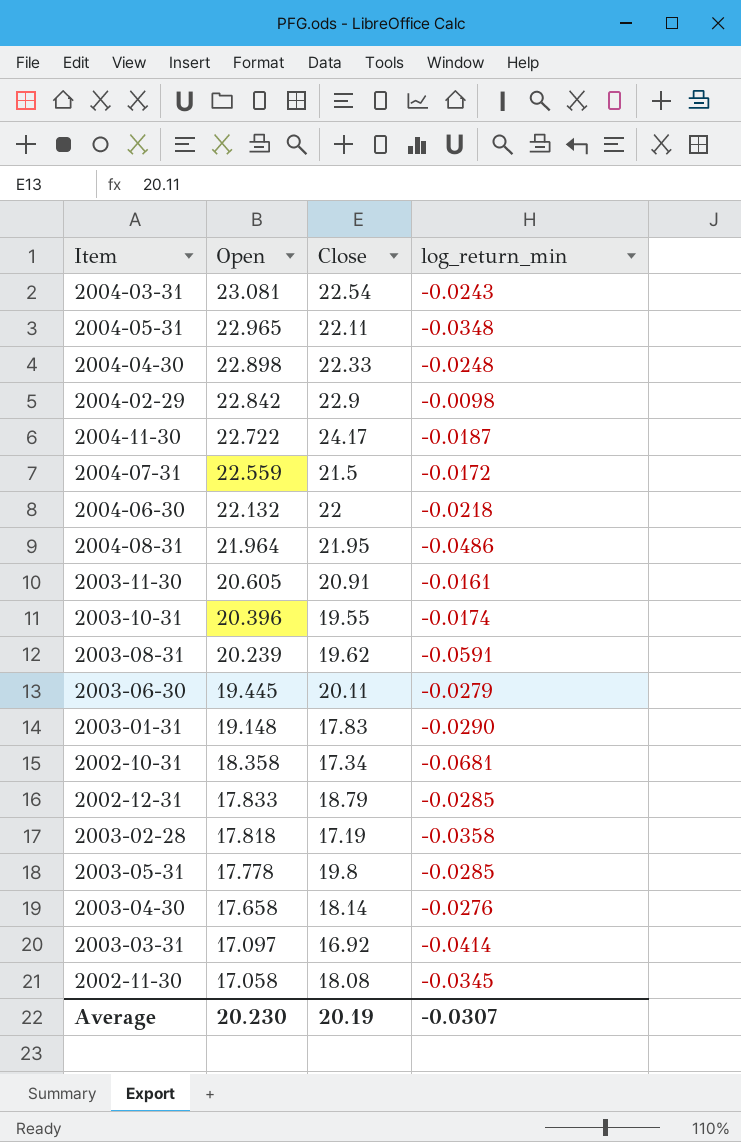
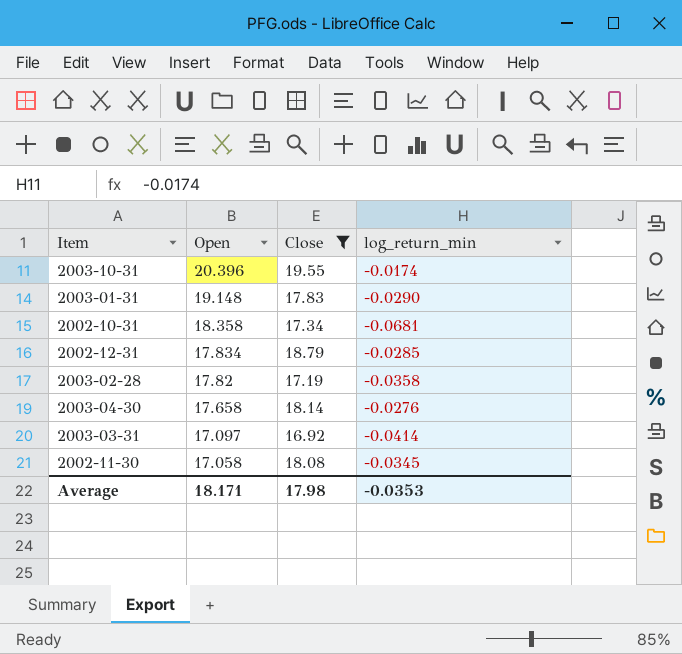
filter: none -> Close <= 19.55
2002-12-31 | Open: 17.833 -> 17.834
2003-02-28 | Open: 17.818 -> 17.82
Average | Open: 20.230 -> 18.171
Average | Close: 20.19 -> 17.98
Average | log_return_min: -0.0307 -> -0.0353

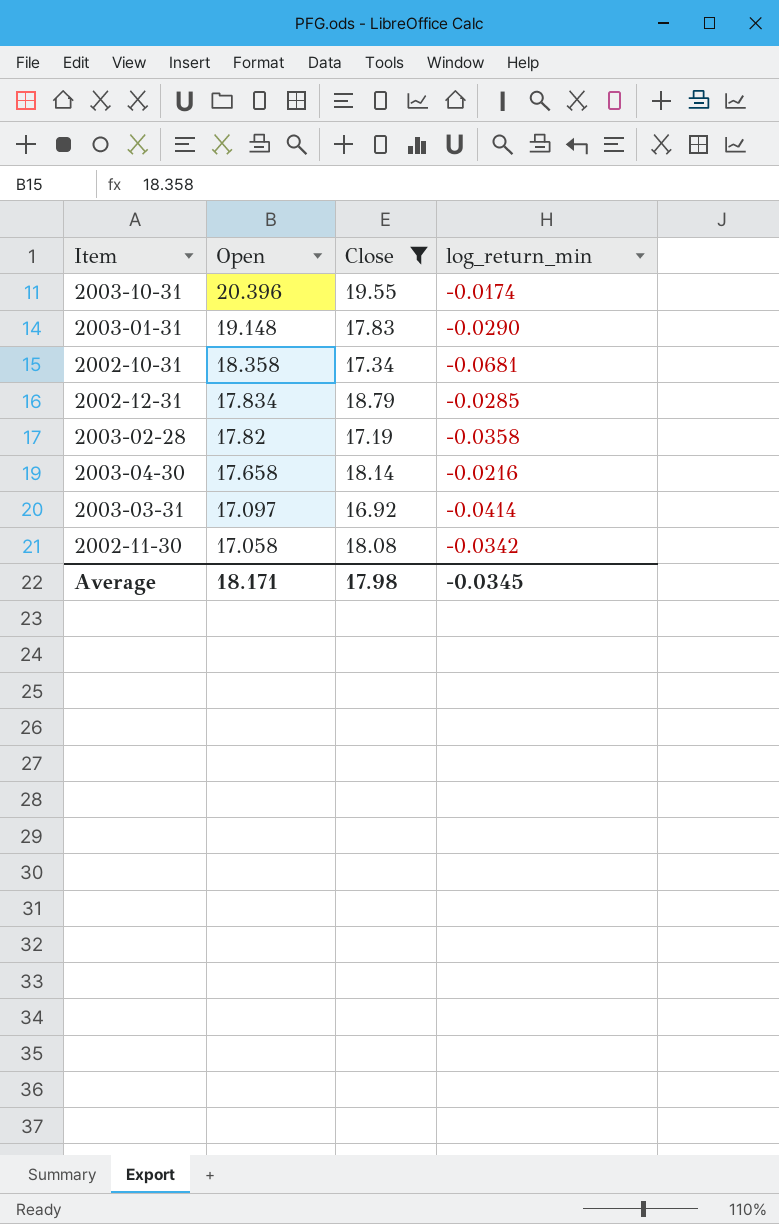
2003-04-30 | log_return_min: -0.0276 -> -0.0216
2002-11-30 | log_return_min: -0.0345 -> -0.0342
Average | log_return_min: -0.0353 -> -0.0345

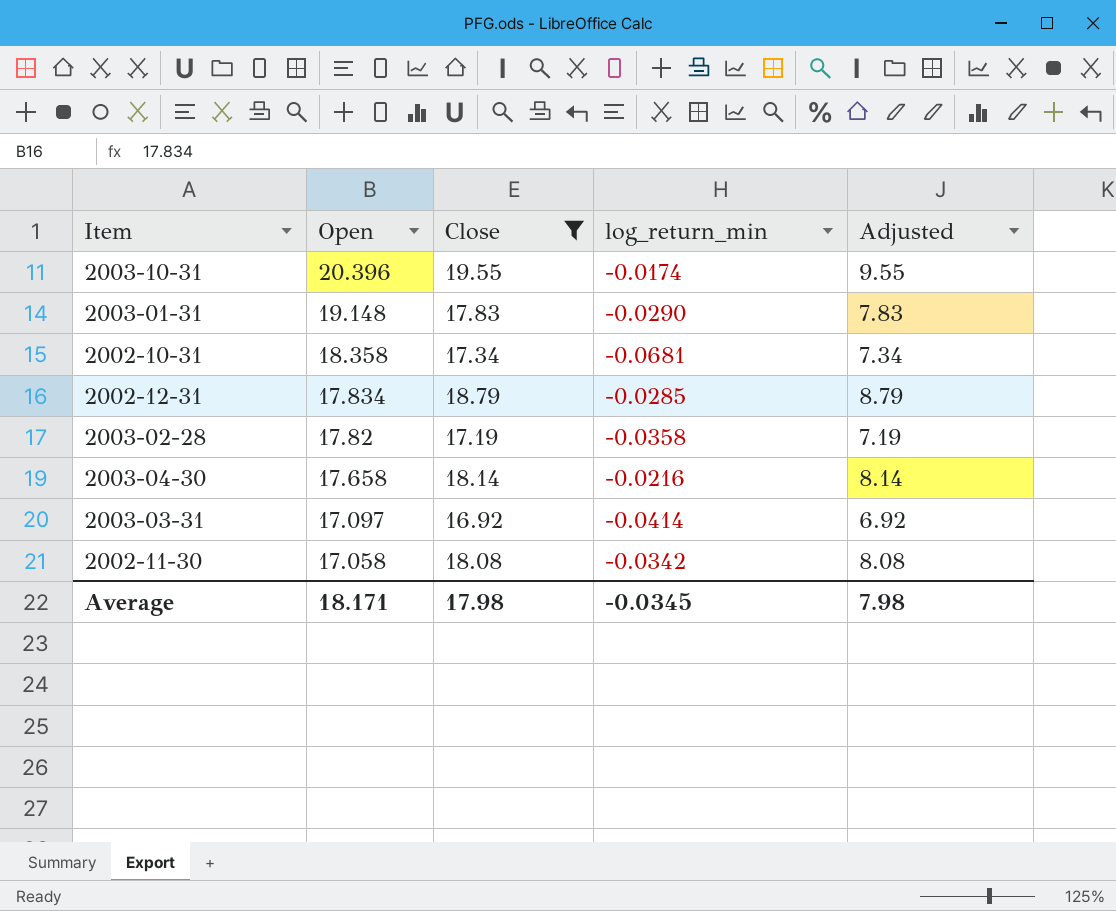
column Adjusted | formula: none -> [Close] - 10

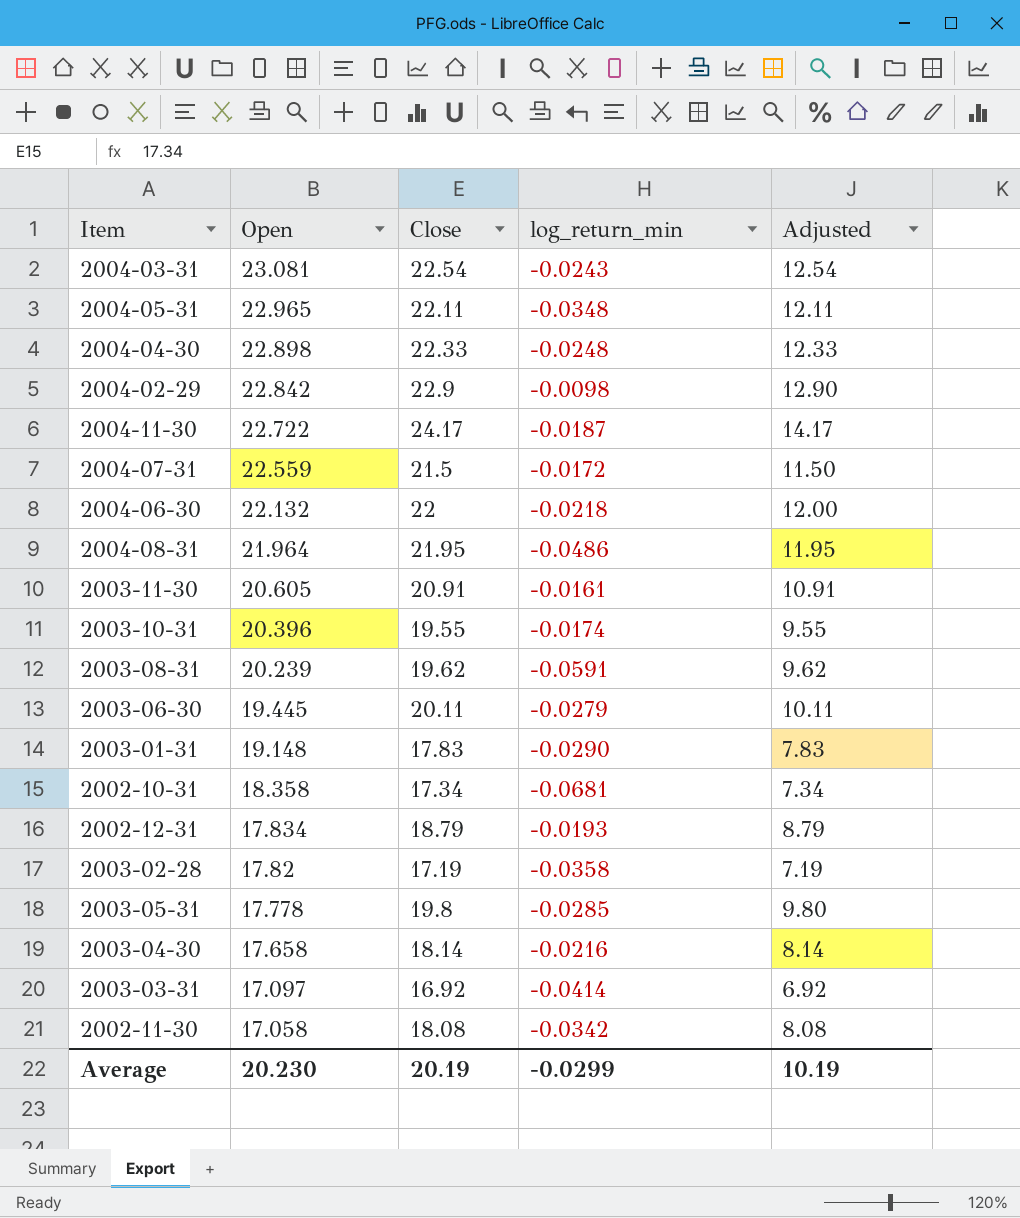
filter: Close <= 19.55 -> none
2002-12-31 | log_return_min: -0.0285 -> -0.0193
Average | Open: 18.171 -> 20.230
Average | Close: 17.98 -> 20.19
Average | log_return_min: -0.0345 -> -0.0299
Average | Adjusted: 7.98 -> 10.19

